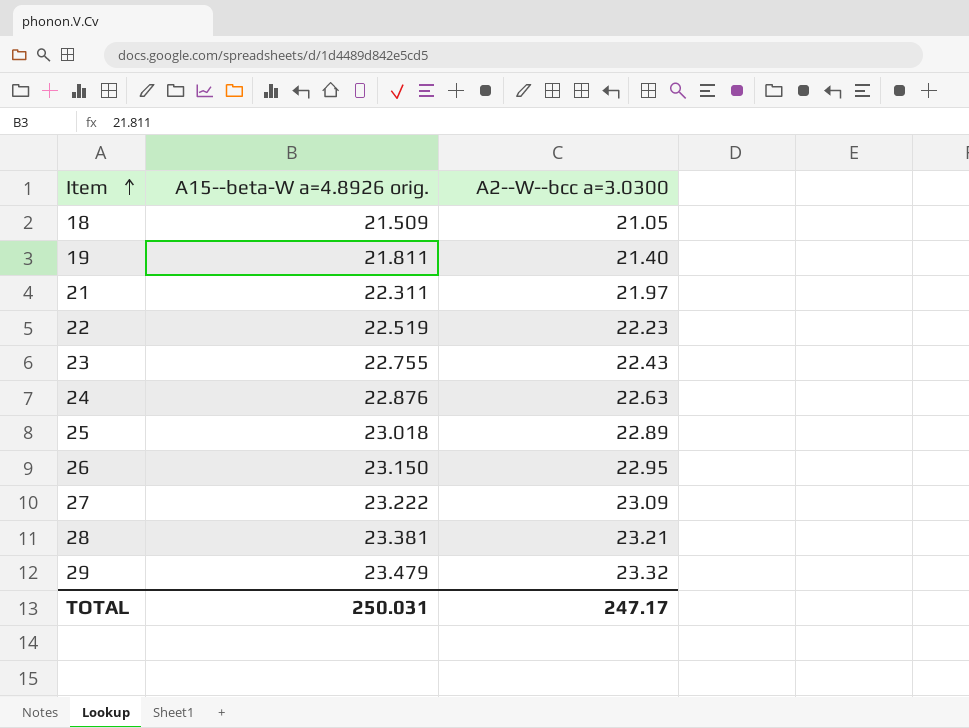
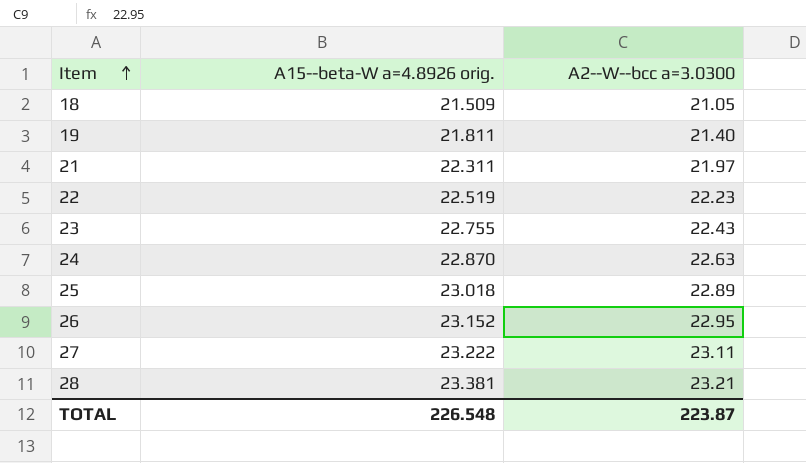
row 29: 23.479 | 23.32 -> none
24 | A15--beta-W a=4.8926 orig.: 22.876 -> 22.870
26 | A15--beta-W a=4.8926 orig.: 23.150 -> 23.152
27 | A2--W--bcc a=3.0300: 23.09 -> 23.11
TOTAL | A15--beta-W a=4.8926 orig.: 250.031 -> 226.548
TOTAL | A2--W--bcc a=3.0300: 247.17 -> 223.87

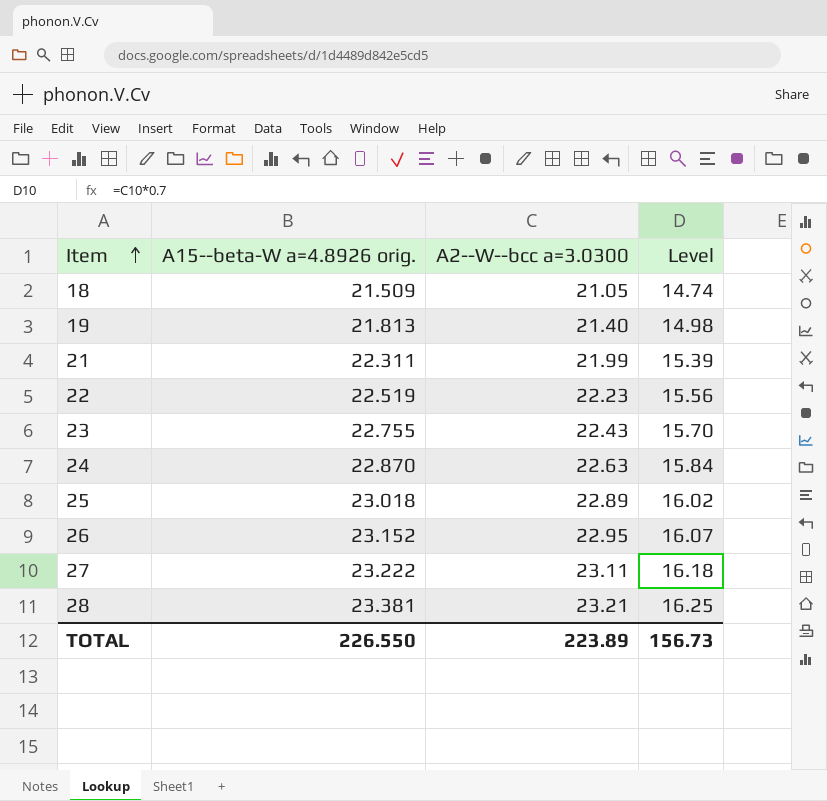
column Level | formula: none -> [A2--W--bcc a=3.0300] * 0.7
19 | A15--beta-W a=4.8926 orig.: 21.811 -> 21.813
21 | A2--W--bcc a=3.0300: 21.97 -> 21.99
TOTAL | A15--beta-W a=4.8926 orig.: 226.548 -> 226.550
TOTAL | A2--W--bcc a=3.0300: 223.87 -> 223.89

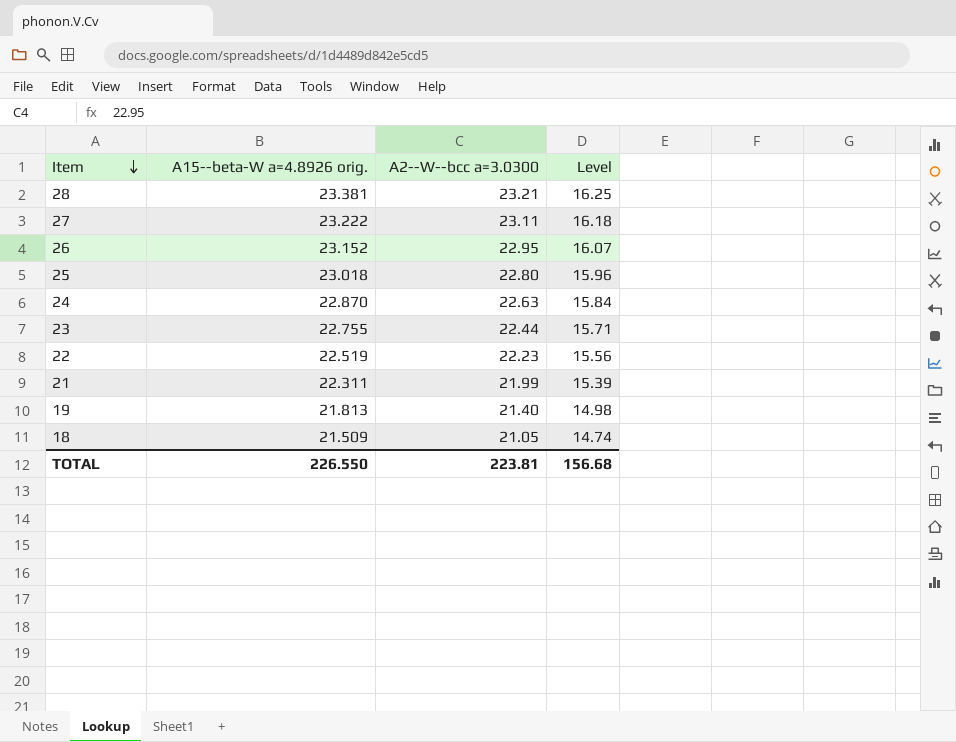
row order: Item ascending -> Item descending
25 | A2--W--bcc a=3.0300: 22.89 -> 22.80
25 | Level: 16.02 -> 15.96
23 | A2--W--bcc a=3.0300: 22.43 -> 22.44
23 | Level: 15.70 -> 15.71
TOTAL | A2--W--bcc a=3.0300: 223.89 -> 223.81
TOTAL | Level: 156.73 -> 156.68

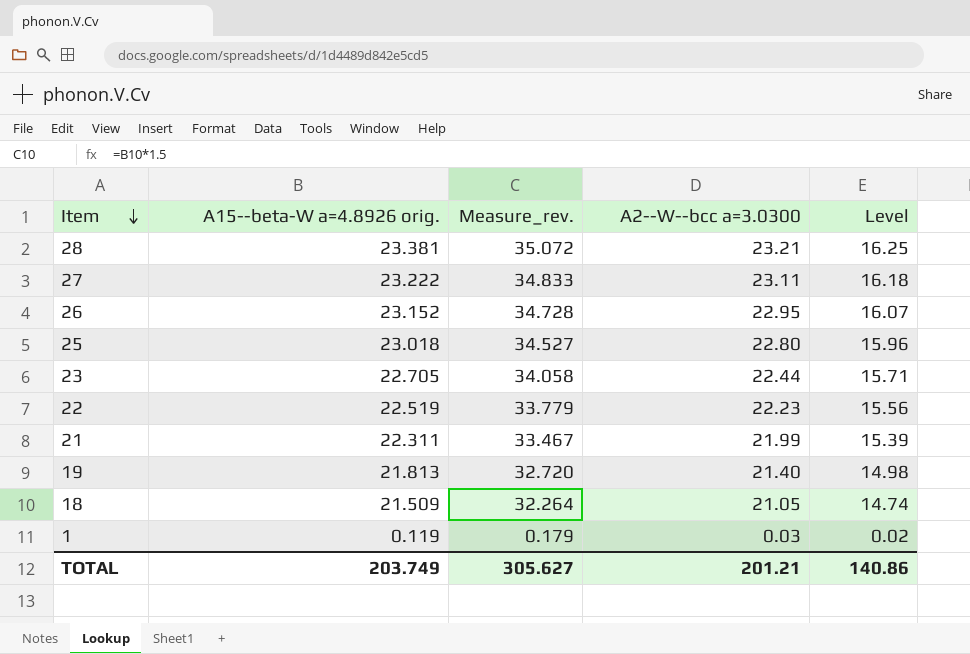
column Measure_rev. | formula: none -> [A15--beta-W a=4.8926 orig.] * 1.5
row 24: 22.870 | 22.63 | 15.84 -> none
23 | A15--beta-W a=4.8926 orig.: 22.755 -> 22.705
row 1: none -> 0.119 | 0.179 | 0.03 | 0.02
TOTAL | A15--beta-W a=4.8926 orig.: 226.550 -> 203.749
TOTAL | A2--W--bcc a=3.0300: 223.81 -> 201.21
TOTAL | Level: 156.68 -> 140.86

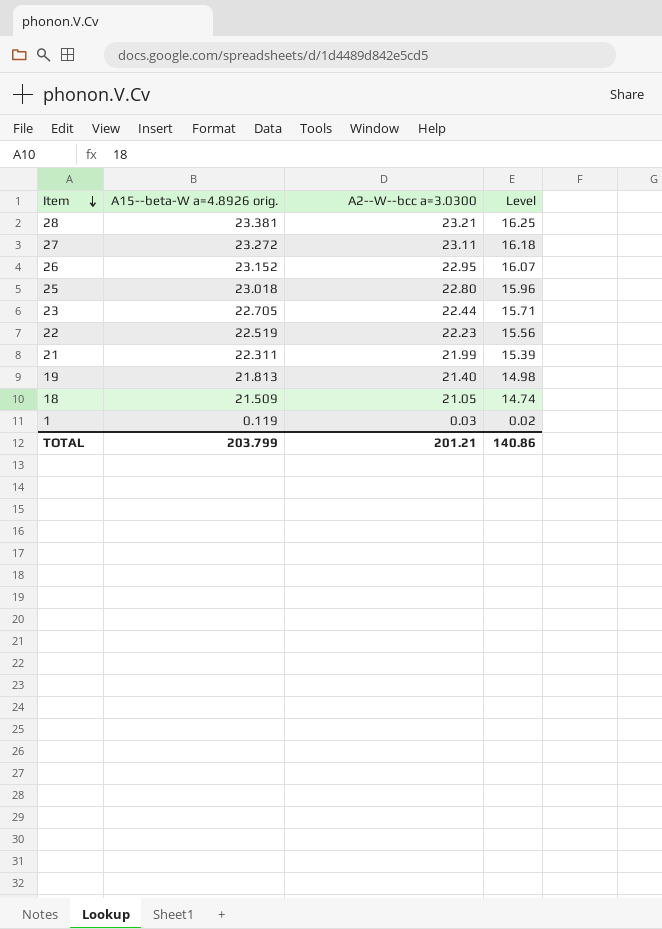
column Measure_rev. | formula: [A15--beta-W a=4.8926 orig.] * 1.5 -> none
27 | A15--beta-W a=4.8926 orig.: 23.222 -> 23.272
TOTAL | A15--beta-W a=4.8926 orig.: 203.749 -> 203.799

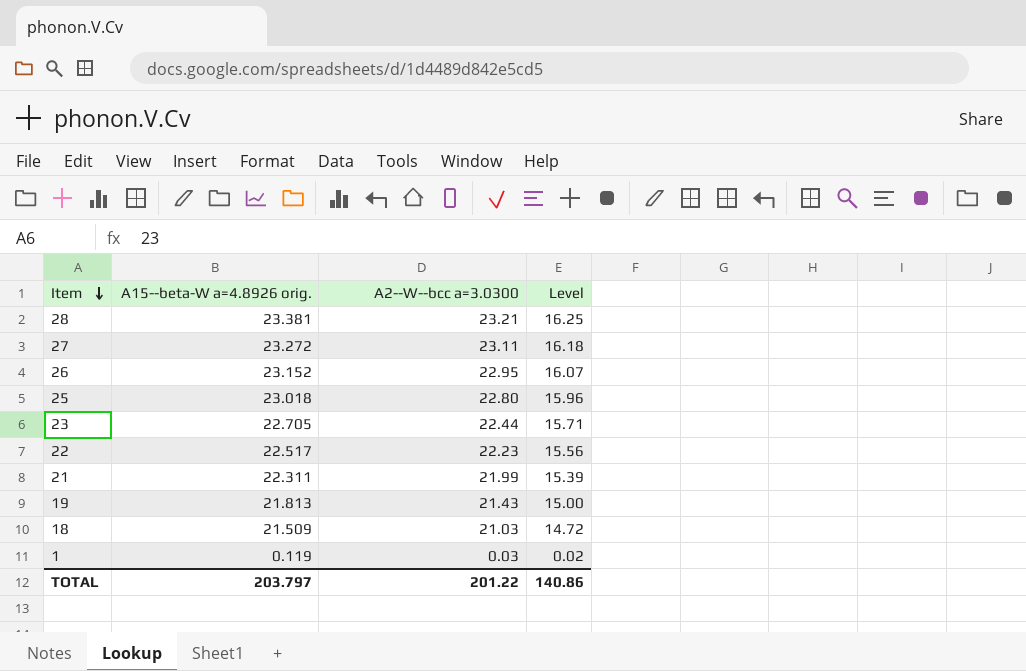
22 | A15--beta-W a=4.8926 orig.: 22.519 -> 22.517
19 | A2--W--bcc a=3.0300: 21.40 -> 21.43
19 | Level: 14.98 -> 15.00
18 | A2--W--bcc a=3.0300: 21.05 -> 21.03
18 | Level: 14.74 -> 14.72
TOTAL | A15--beta-W a=4.8926 orig.: 203.799 -> 203.797
TOTAL | A2--W--bcc a=3.0300: 201.21 -> 201.22

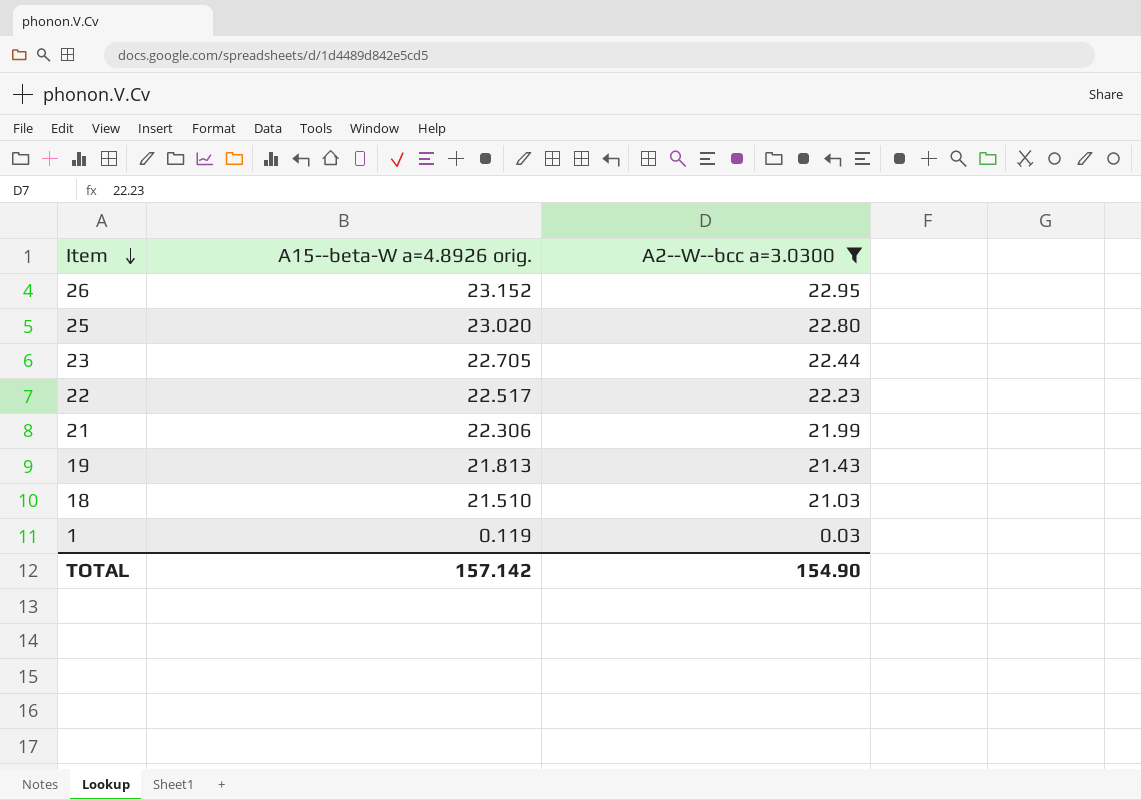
filter: none -> A2--W--bcc a=3.0300 <= 22.95
column Level | formula: [A2--W--bcc a=3.0300] * 0.7 -> none
25 | A15--beta-W a=4.8926 orig.: 23.018 -> 23.020
21 | A15--beta-W a=4.8926 orig.: 22.311 -> 22.306
18 | A15--beta-W a=4.8926 orig.: 21.509 -> 21.510
TOTAL | A15--beta-W a=4.8926 orig.: 203.797 -> 157.142
TOTAL | A2--W--bcc a=3.0300: 201.22 -> 154.90

